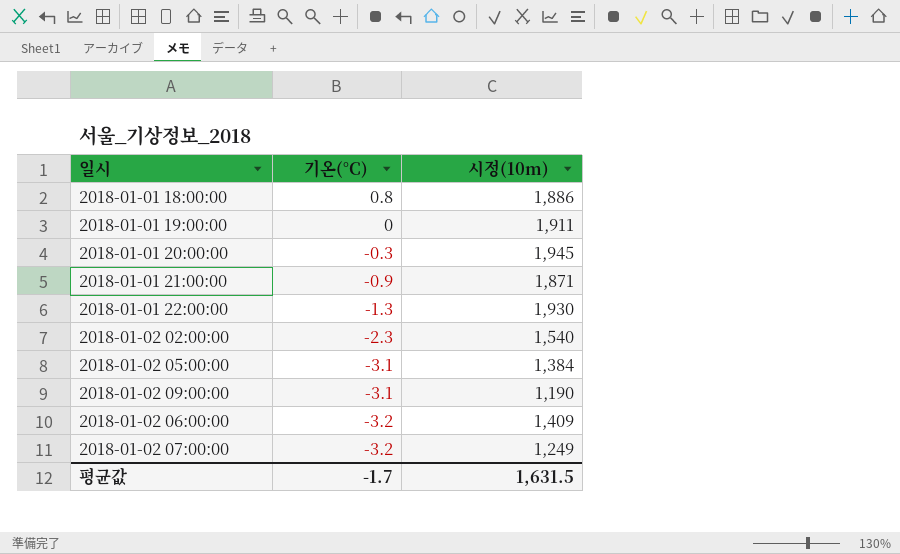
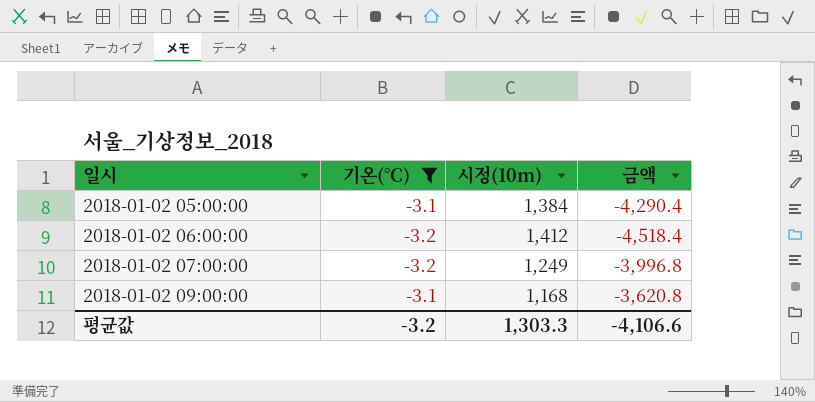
filter: none -> 기온(°C) <= -3.1
row order: 기온(°C) descending -> 일시 ascending
column 금액 | formula: none -> [기온(°C)] * [시정(10m)]
2018-01-02 06:00:00 | 시정(10m): 1,409 -> 1,412
2018-01-02 09:00:00 | 시정(10m): 1,190 -> 1,168
평균값 | 기온(°C): -1.7 -> -3.2
평균값 | 시정(10m): 1,631.5 -> 1,303.3

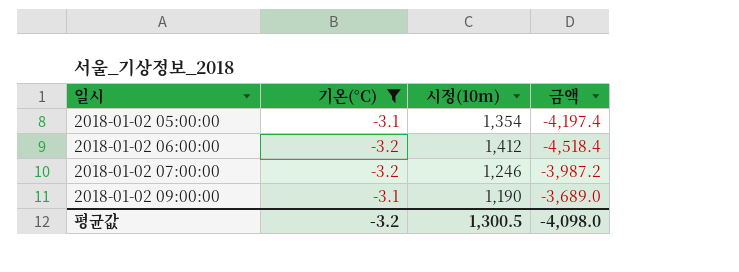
2018-01-02 05:00:00 | 시정(10m): 1,384 -> 1,354
2018-01-02 05:00:00 | 금액: -4,290.4 -> -4,197.4
2018-01-02 07:00:00 | 시정(10m): 1,249 -> 1,246
2018-01-02 07:00:00 | 금액: -3,996.8 -> -3,987.2
2018-01-02 09:00:00 | 시정(10m): 1,168 -> 1,190
2018-01-02 09:00:00 | 금액: -3,620.8 -> -3,689.0
평균값 | 시정(10m): 1,303.3 -> 1,300.5
평균값 | 금액: -4,106.6 -> -4,098.0

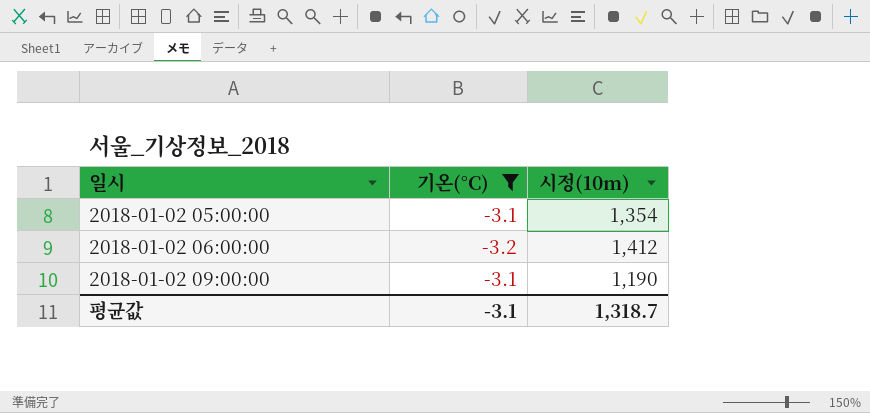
column 금액 | formula: [기온(°C)] * [시정(10m)] -> none
row 2018-01-02 07:00:00: -3.2 | 1,246 | -3,987.2 -> none
평균값 | 기온(°C): -3.2 -> -3.1
평균값 | 시정(10m): 1,300.5 -> 1,318.7

